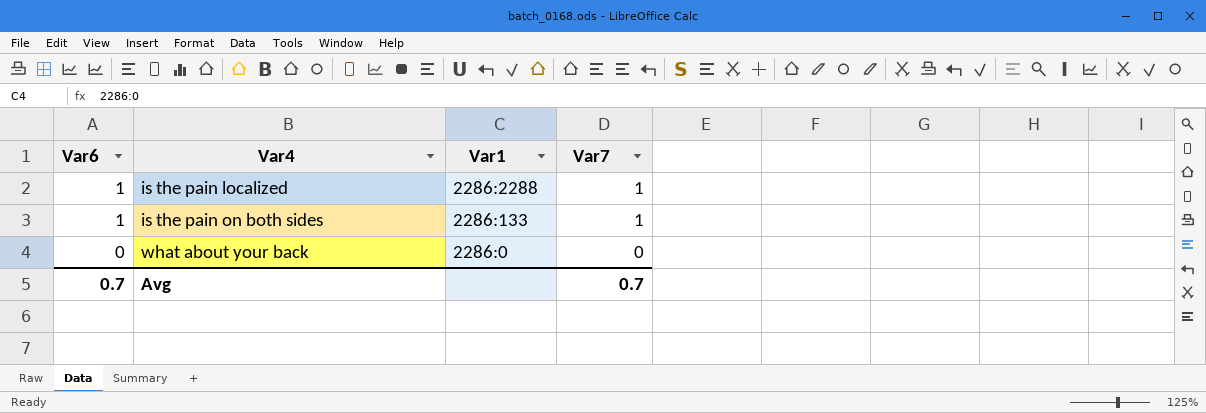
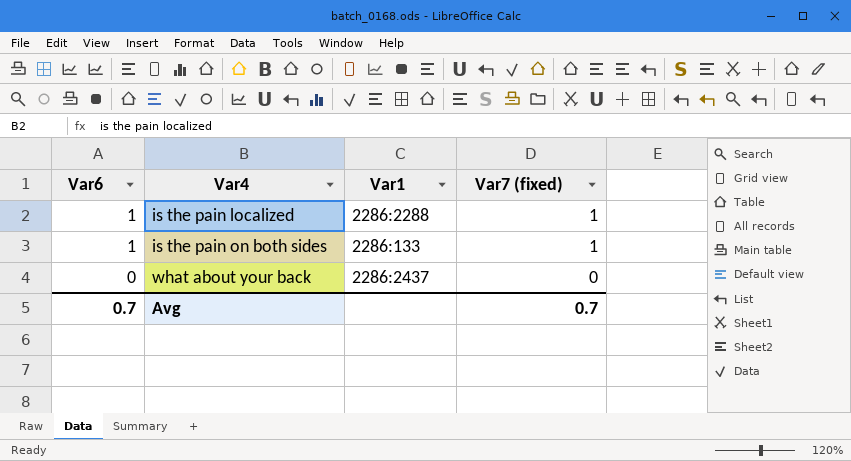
column name: Var7 -> Var7 (fixed)
what about your back | Var1: 2286:0 -> 2286:2437

